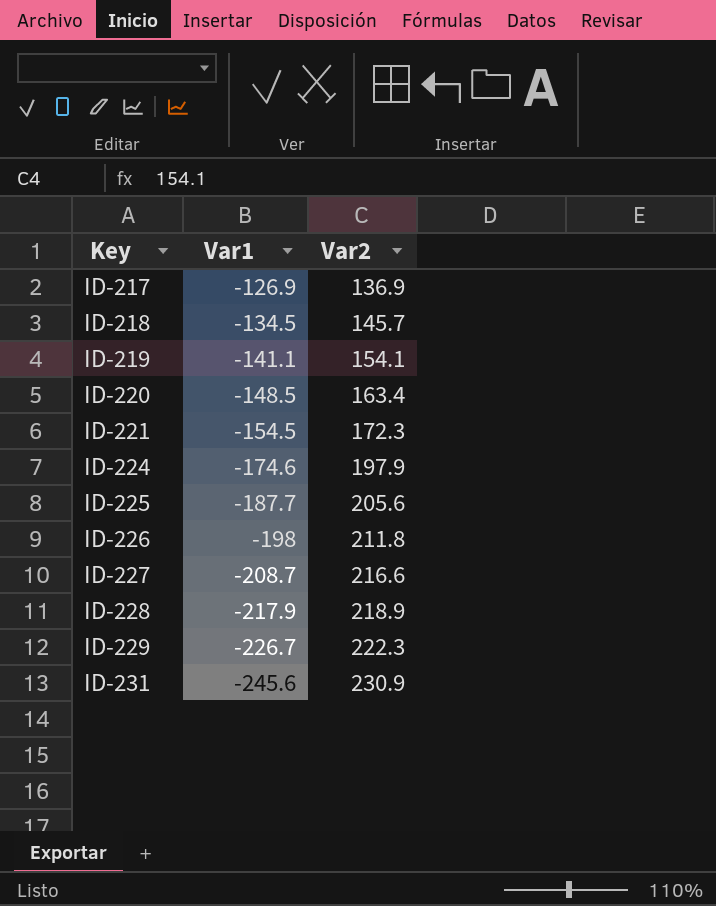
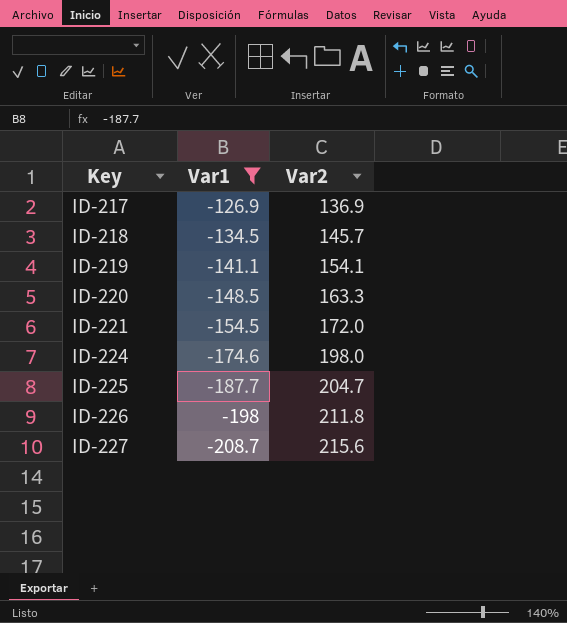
filter: none -> Var1 >= -208.7
ID-220 | Var2: 163.4 -> 163.3
ID-221 | Var2: 172.3 -> 172.0
ID-224 | Var2: 197.9 -> 198.0
ID-225 | Var2: 205.6 -> 204.7
ID-227 | Var2: 216.6 -> 215.6

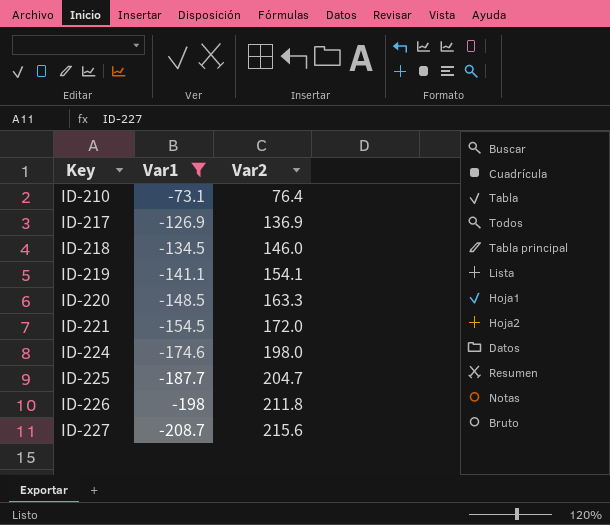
row ID-210: none -> -73.1 | 76.4
ID-218 | Var2: 145.7 -> 146.0

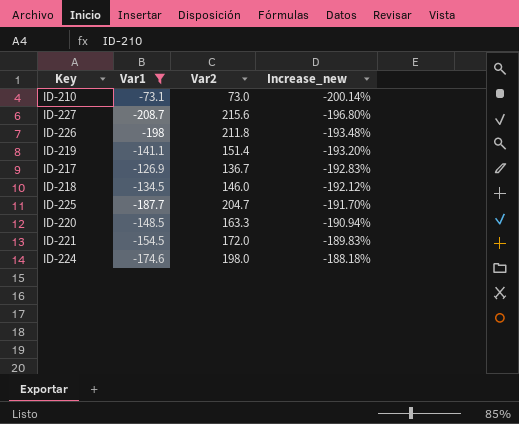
row order: Key ascending -> Increase_new ascending
column Increase_new | formula: none -> ([Var1] - [Var2]) / [Var2]
ID-210 | Var2: 76.4 -> 73.0
ID-219 | Var2: 154.1 -> 151.4
ID-217 | Var2: 136.9 -> 136.7

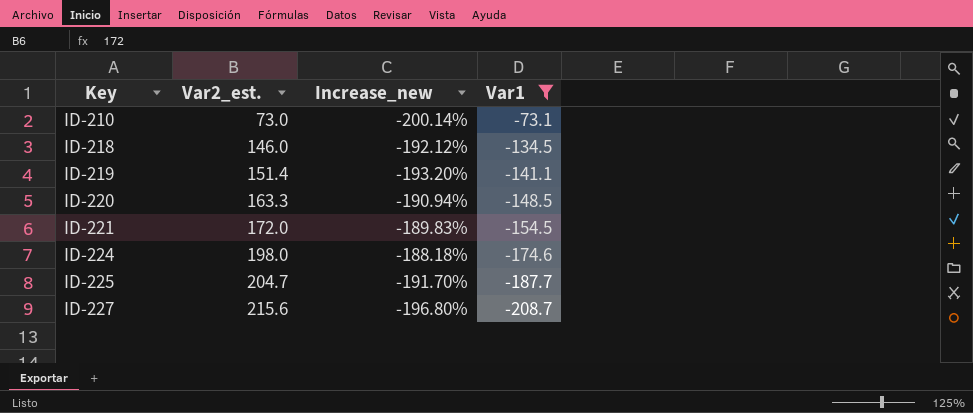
row order: Increase_new ascending -> Key ascending
column name: Var2 -> Var2_est.
column Var1 | position: 2 -> 4
row ID-226: -198 | 211.8 | -193.48% -> none
row ID-217: -126.9 | 136.7 | -192.83% -> none

